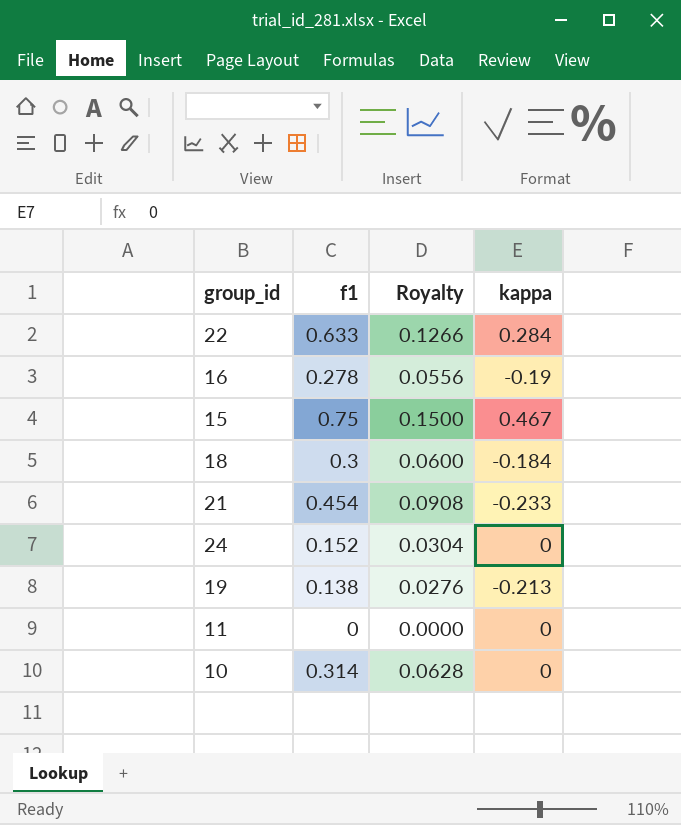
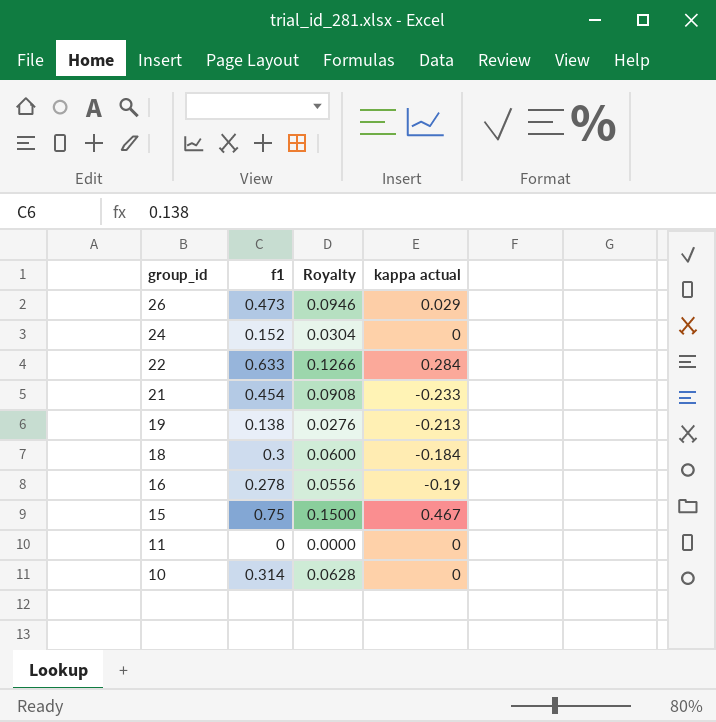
row order: none -> group_id descending
column name: kappa -> kappa actual
row 26: none -> 0.473 | 0.0946 | 0.029

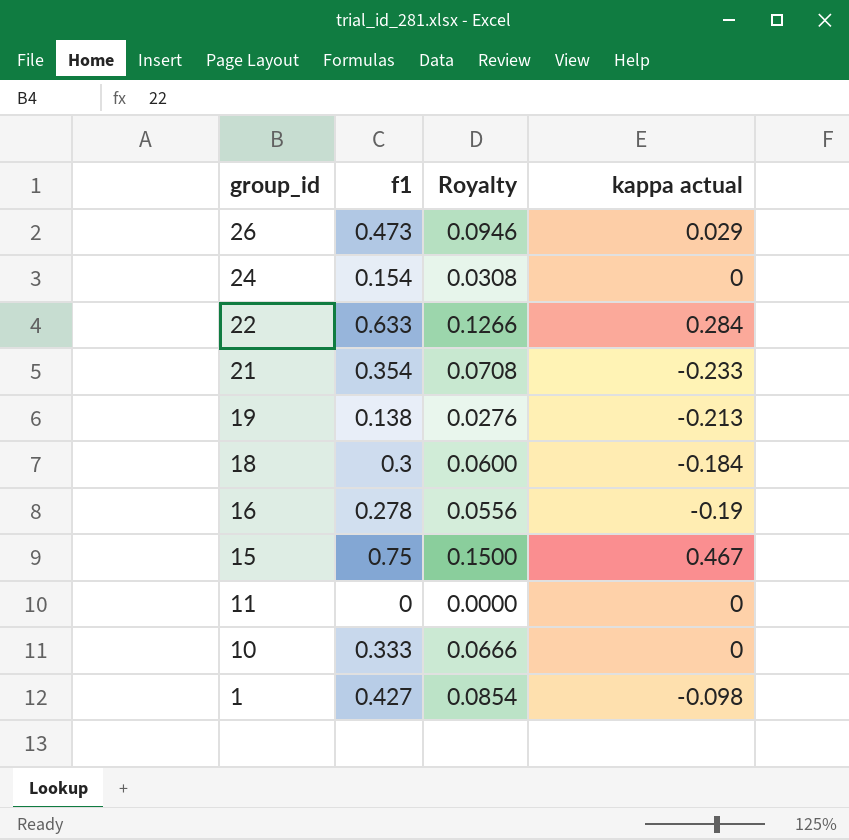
24 | f1: 0.152 -> 0.154
24 | Royalty: 0.0304 -> 0.0308
21 | f1: 0.454 -> 0.354
21 | Royalty: 0.0908 -> 0.0708
10 | f1: 0.314 -> 0.333
10 | Royalty: 0.0628 -> 0.0666
row 1: none -> 0.427 | 0.0854 | -0.098

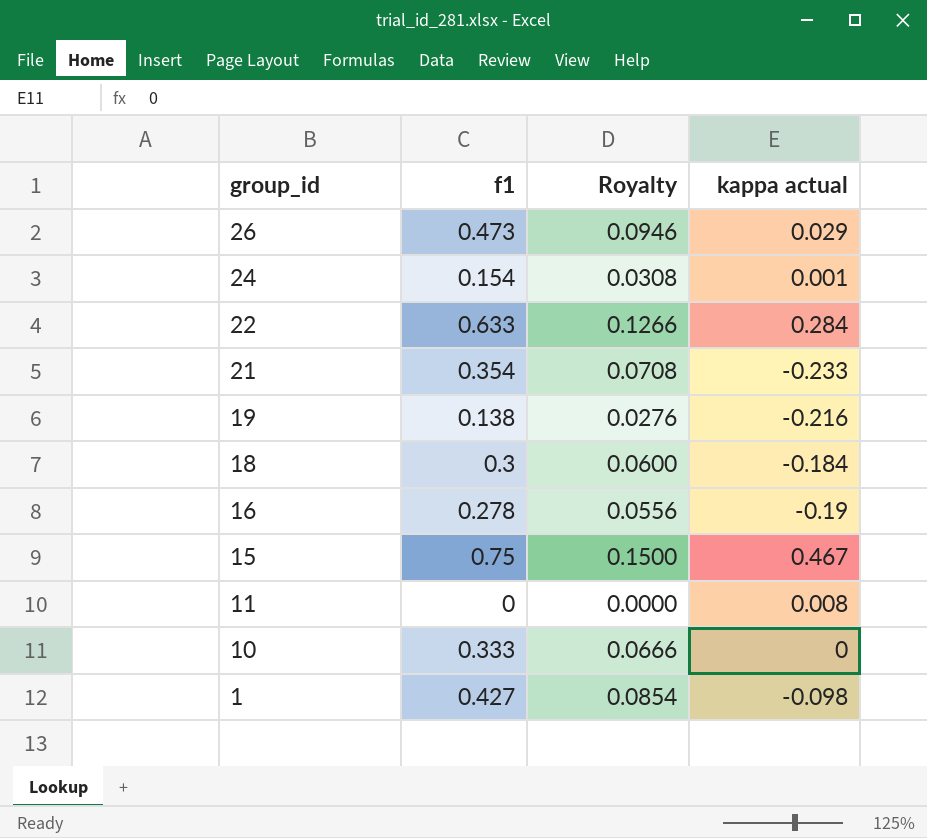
24 | kappa actual: 0 -> 0.001
19 | kappa actual: -0.213 -> -0.216
11 | kappa actual: 0 -> 0.008

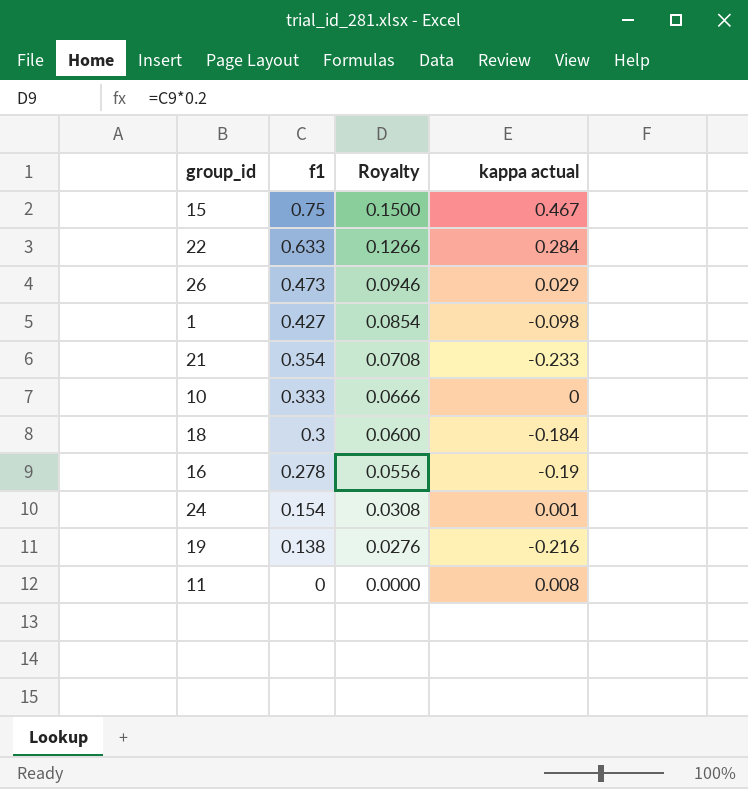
row order: group_id descending -> f1 descending

